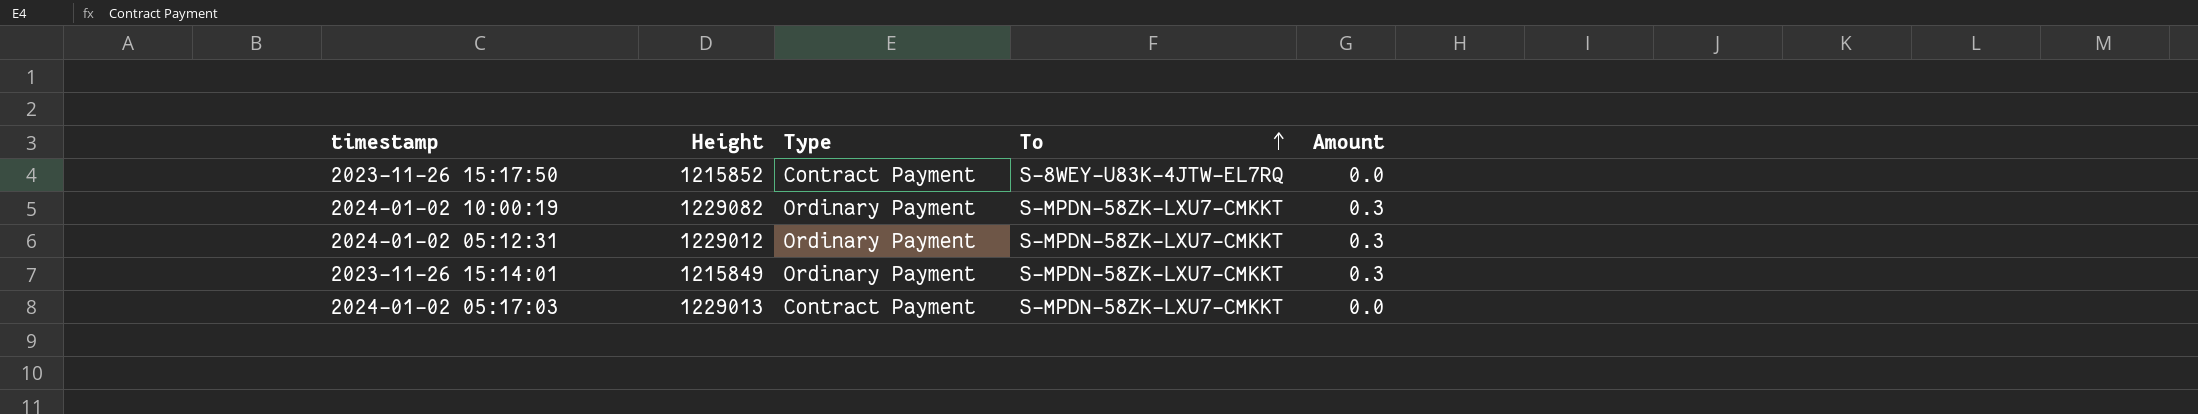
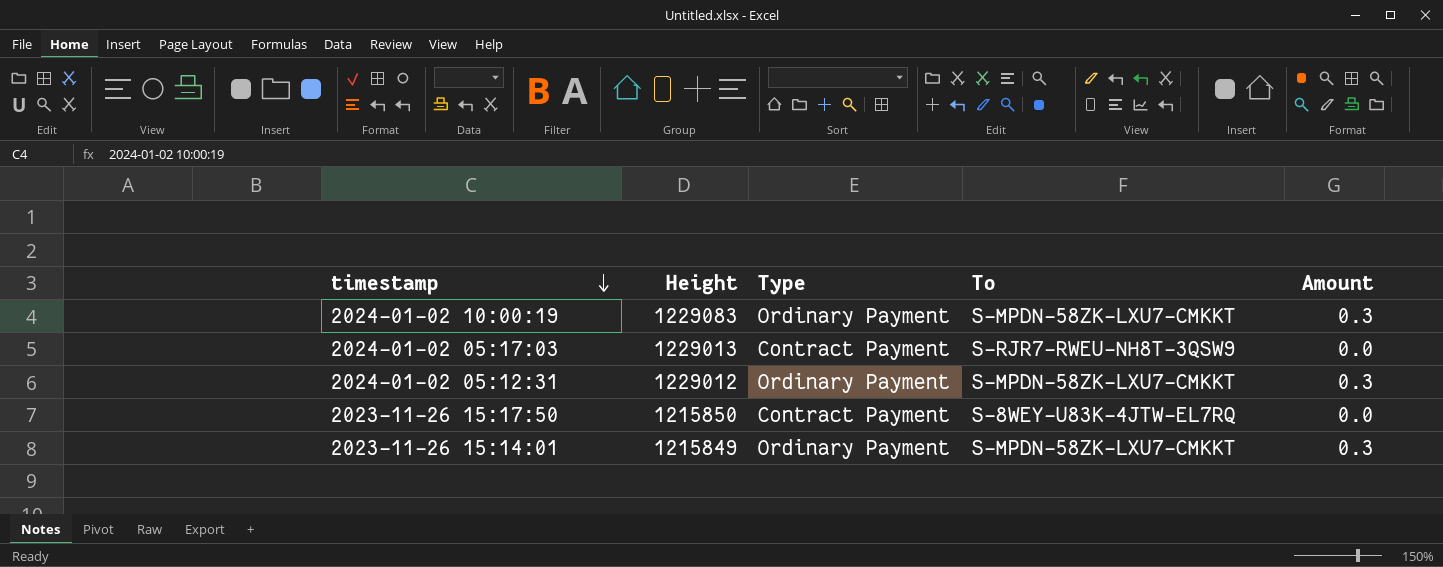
row order: To ascending -> timestamp descending
2024-01-02 10:00:19 | Height: 1229082 -> 1229083
2024-01-02 05:17:03 | To: S-MPDN-58ZK-LXU7-CMKKT -> S-RJR7-RWEU-NH8T-3QSW9
2023-11-26 15:17:50 | Height: 1215852 -> 1215850

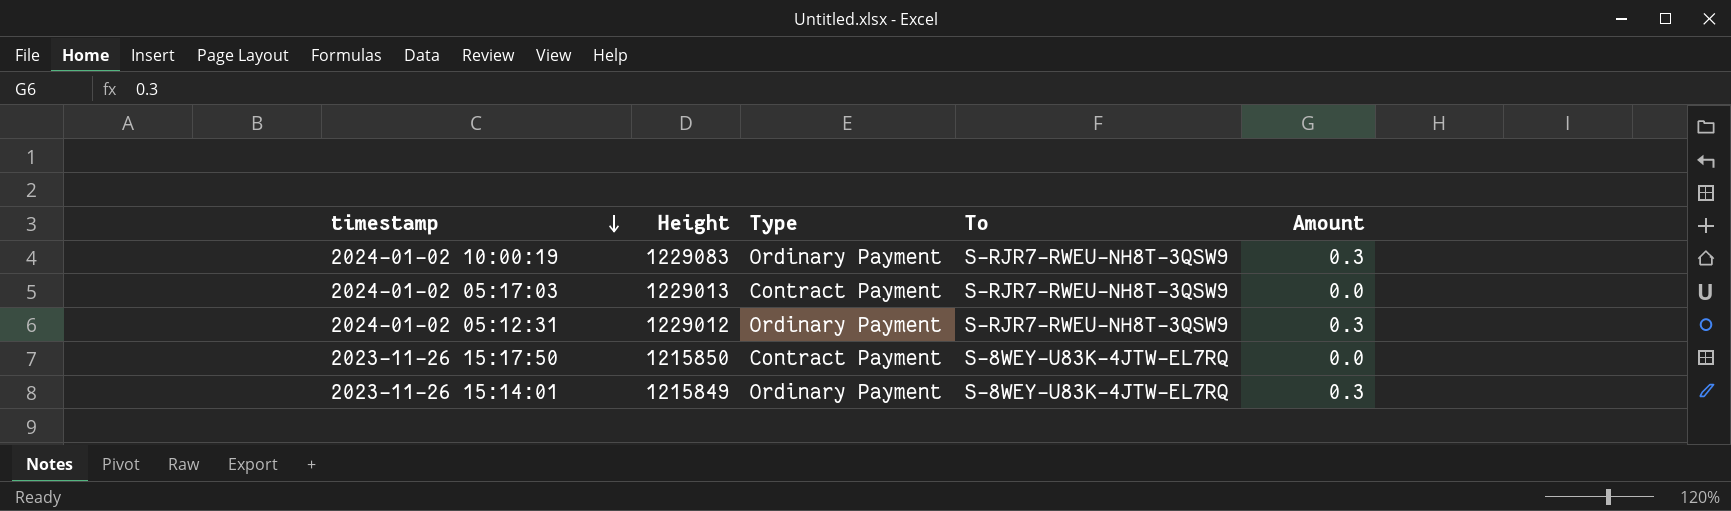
2024-01-02 10:00:19 | To: S-MPDN-58ZK-LXU7-CMKKT -> S-RJR7-RWEU-NH8T-3QSW9
2024-01-02 05:12:31 | To: S-MPDN-58ZK-LXU7-CMKKT -> S-RJR7-RWEU-NH8T-3QSW9
2023-11-26 15:14:01 | To: S-MPDN-58ZK-LXU7-CMKKT -> S-8WEY-U83K-4JTW-EL7RQ

